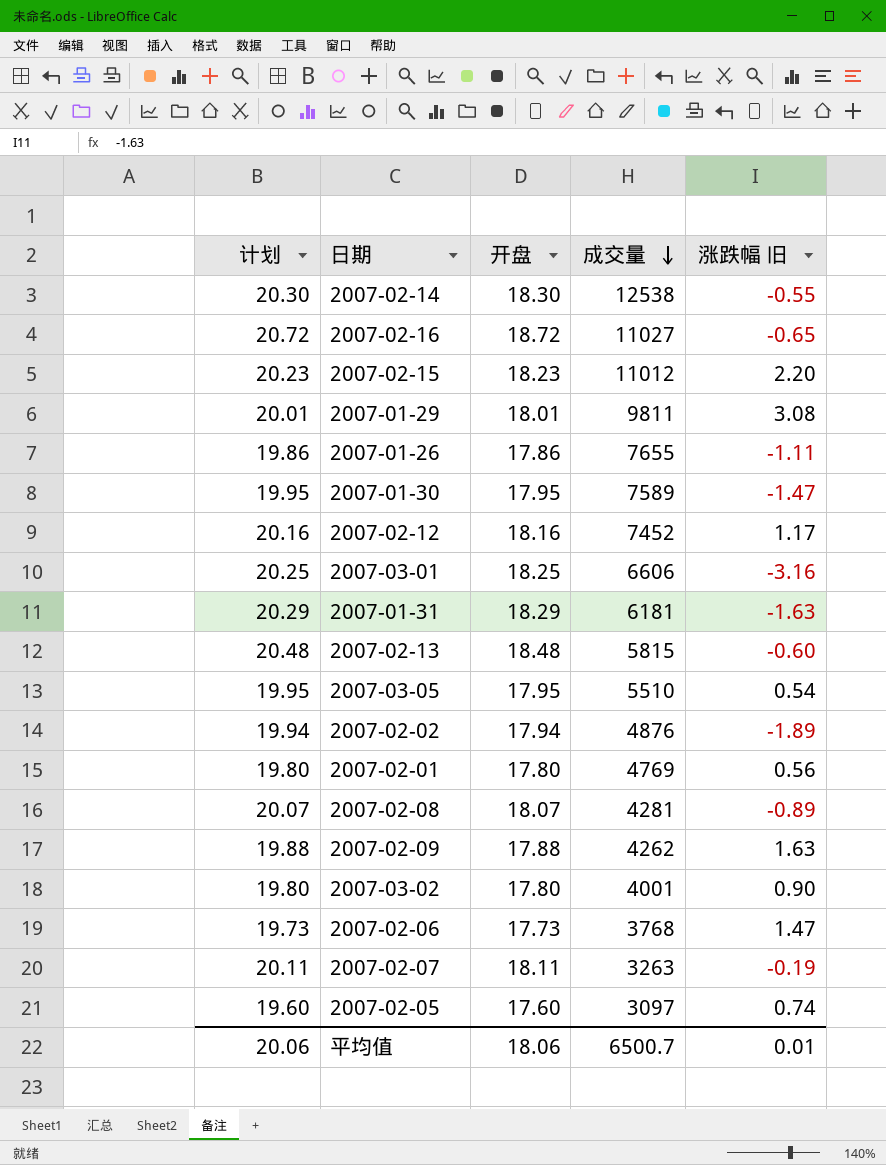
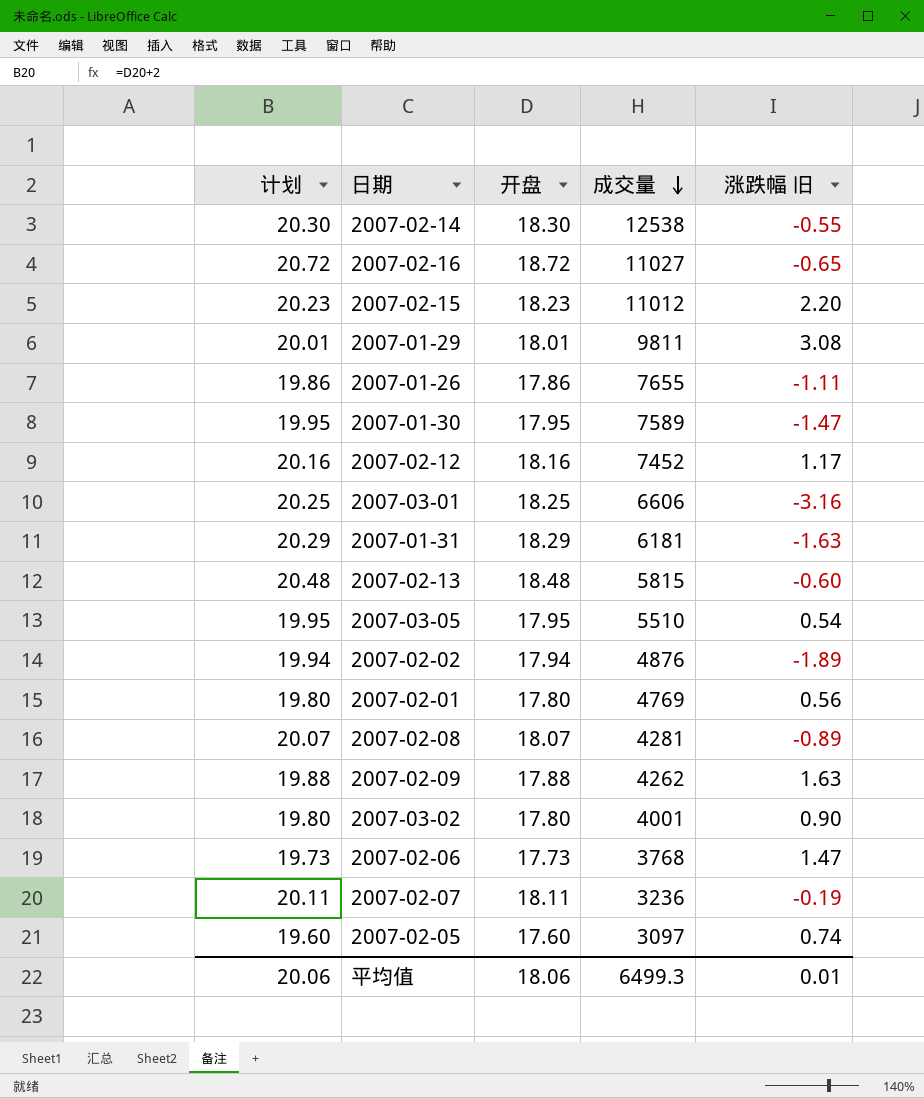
2007-02-07 | 成交量: 3263 -> 3236
平均值 | 成交量: 6500.7 -> 6499.3

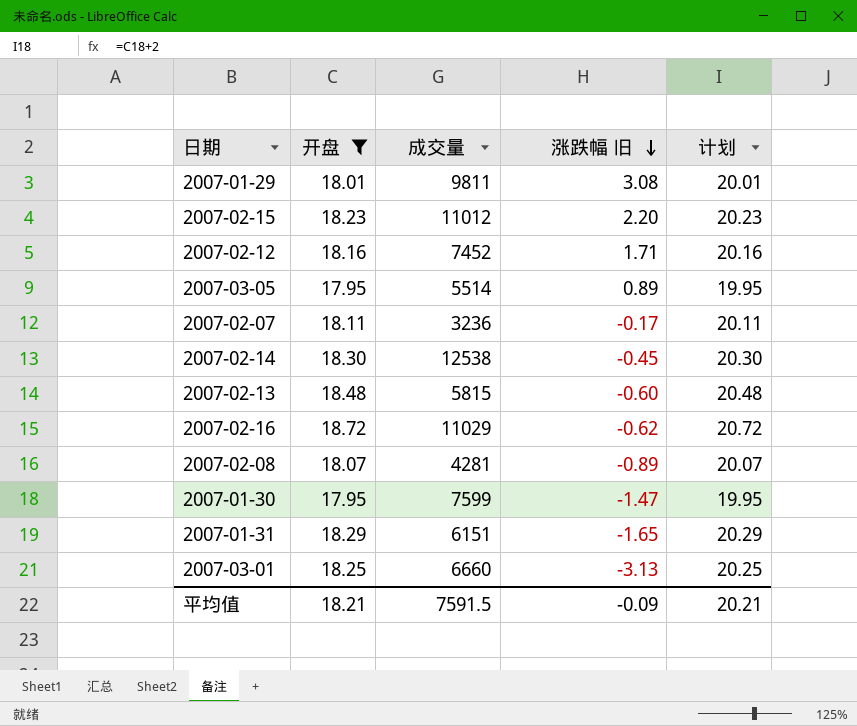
filter: none -> 开盘 >= 17.95
row order: 成交量 descending -> 涨跌幅 旧 descending
column 计划 | position: 1 -> 5
2007-02-12 | 涨跌幅 旧: 1.17 -> 1.71
2007-03-05 | 成交量: 5510 -> 5514
2007-03-05 | 涨跌幅 旧: 0.54 -> 0.89
2007-02-07 | 涨跌幅 旧: -0.19 -> -0.17
2007-02-14 | 涨跌幅 旧: -0.55 -> -0.45
2007-02-16 | 成交量: 11027 -> 11029
2007-02-16 | 涨跌幅 旧: -0.65 -> -0.62
2007-01-30 | 成交量: 7589 -> 7599
2007-01-31 | 成交量: 6181 -> 6151
2007-01-31 | 涨跌幅 旧: -1.63 -> -1.65
2007-03-01 | 成交量: 6606 -> 6660
2007-03-01 | 涨跌幅 旧: -3.16 -> -3.13
平均值 | 开盘: 18.06 -> 18.21
平均值 | 成交量: 6499.3 -> 7591.5
平均值 | 涨跌幅 旧: 0.01 -> -0.09
平均值 | 计划: 20.06 -> 20.21

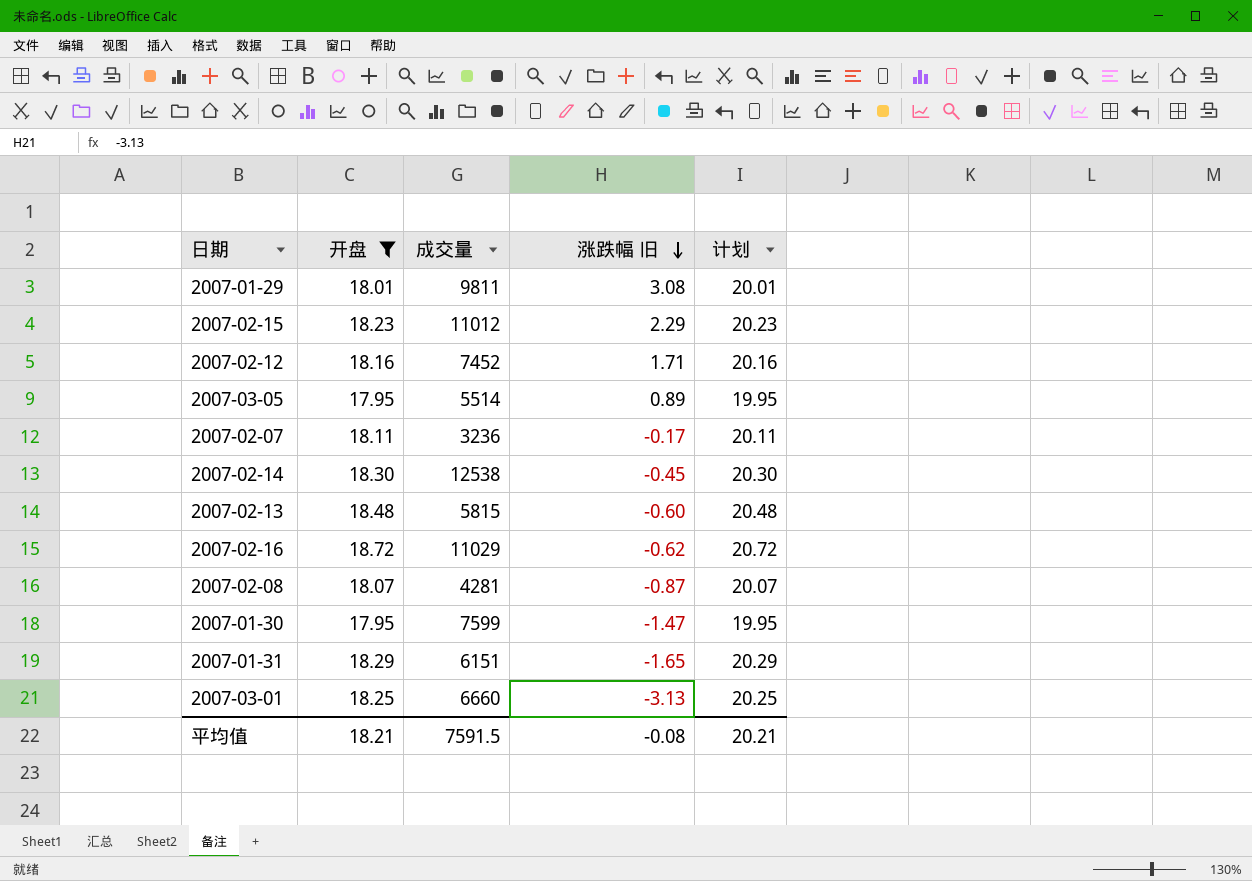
2007-02-15 | 涨跌幅 旧: 2.20 -> 2.29
2007-02-08 | 涨跌幅 旧: -0.89 -> -0.87
平均值 | 涨跌幅 旧: -0.09 -> -0.08

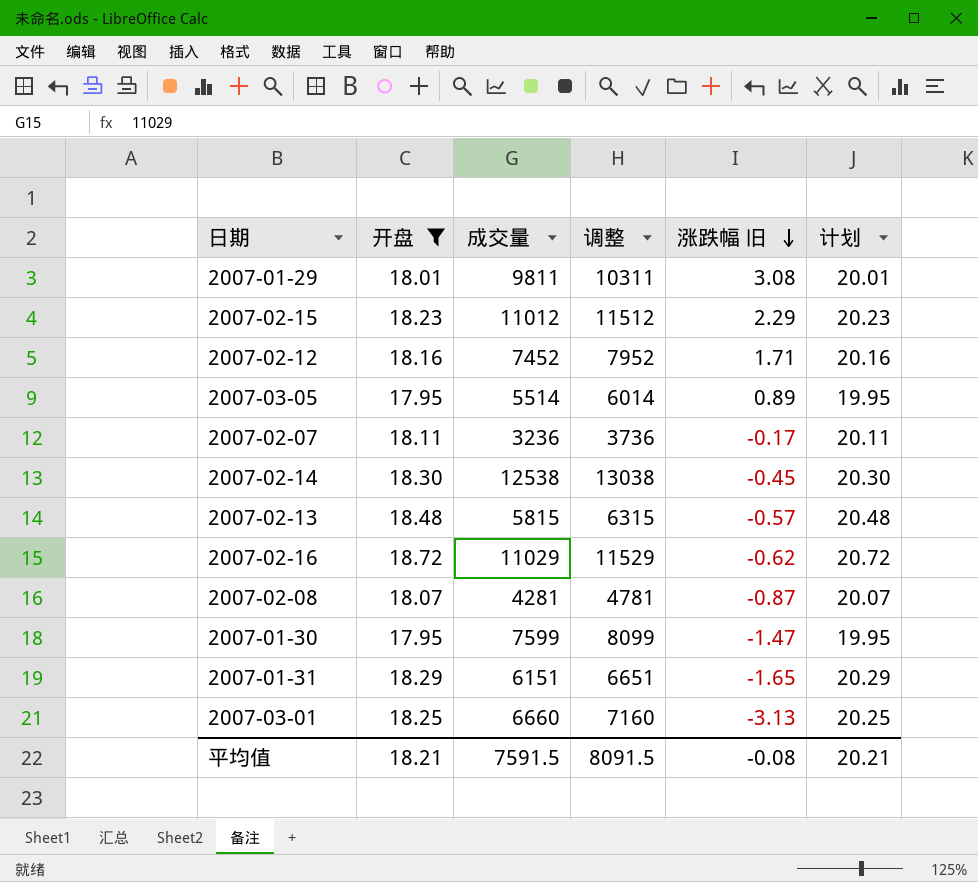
column 调整 | formula: none -> [成交量] + 500
2007-02-13 | 涨跌幅 旧: -0.60 -> -0.57

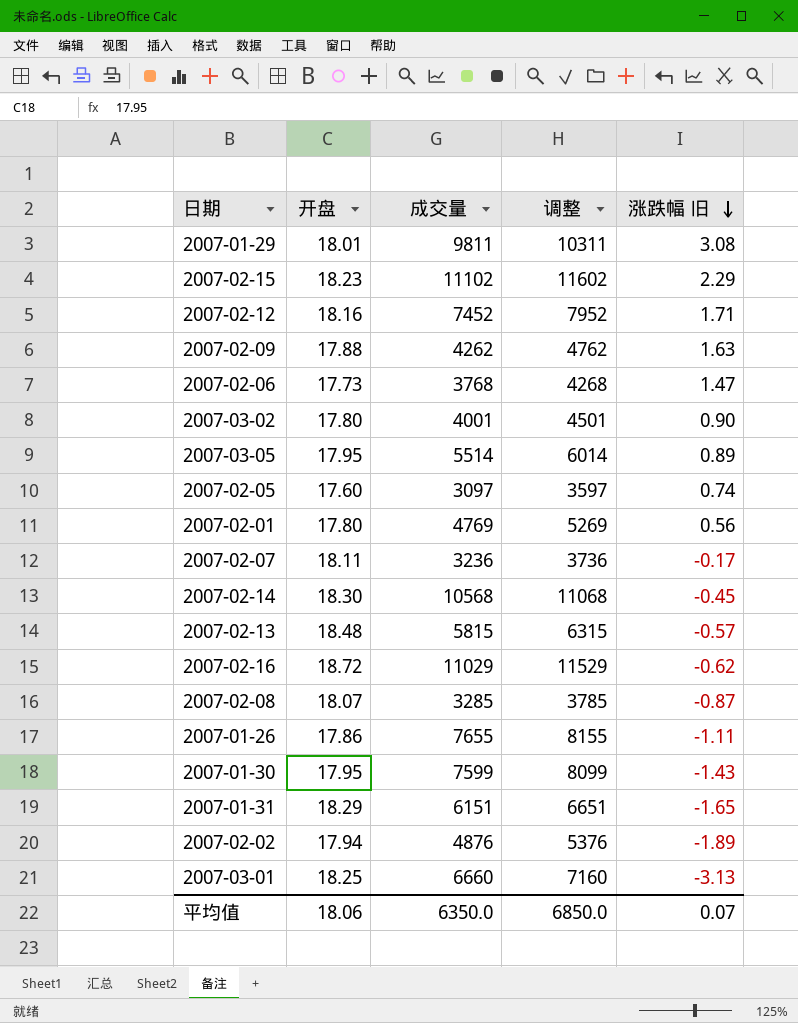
filter: 开盘 >= 17.95 -> none
column 计划 | formula: [开盘] + 2 -> none
2007-02-15 | 成交量: 11012 -> 11102
2007-02-15 | 调整: 11512 -> 11602
2007-02-14 | 成交量: 12538 -> 10568
2007-02-14 | 调整: 13038 -> 11068
2007-02-08 | 成交量: 4281 -> 3285
2007-02-08 | 调整: 4781 -> 3785
2007-01-30 | 涨跌幅 旧: -1.47 -> -1.43
平均值 | 开盘: 18.21 -> 18.06
平均值 | 成交量: 7591.5 -> 6350.0
平均值 | 调整: 8091.5 -> 6850.0
平均值 | 涨跌幅 旧: -0.08 -> 0.07

